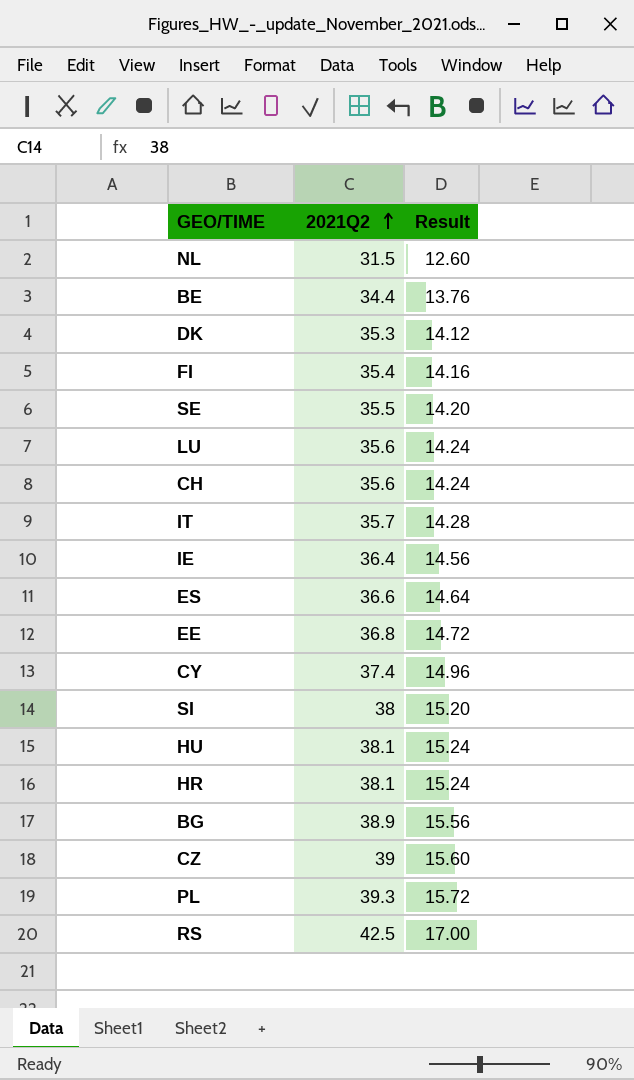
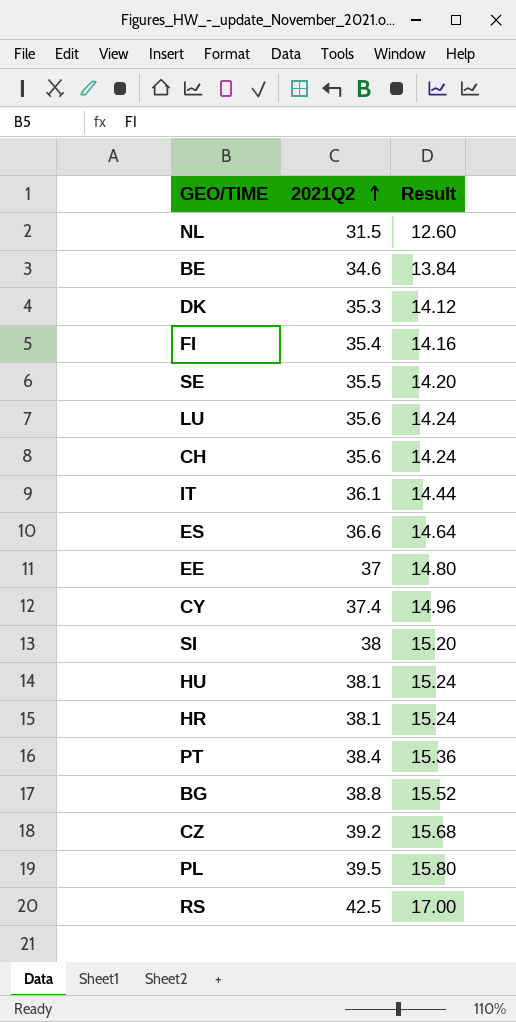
row IE: 36.4 | 14.56 -> none
BE | 2021Q2: 34.4 -> 34.6
BE | Result: 13.76 -> 13.84
IT | 2021Q2: 35.7 -> 36.1
IT | Result: 14.28 -> 14.44
EE | 2021Q2: 36.8 -> 37
EE | Result: 14.72 -> 14.80
row PT: none -> 38.4 | 15.36
BG | 2021Q2: 38.9 -> 38.8
BG | Result: 15.56 -> 15.52
CZ | 2021Q2: 39 -> 39.2
CZ | Result: 15.60 -> 15.68
PL | 2021Q2: 39.3 -> 39.5
PL | Result: 15.72 -> 15.80

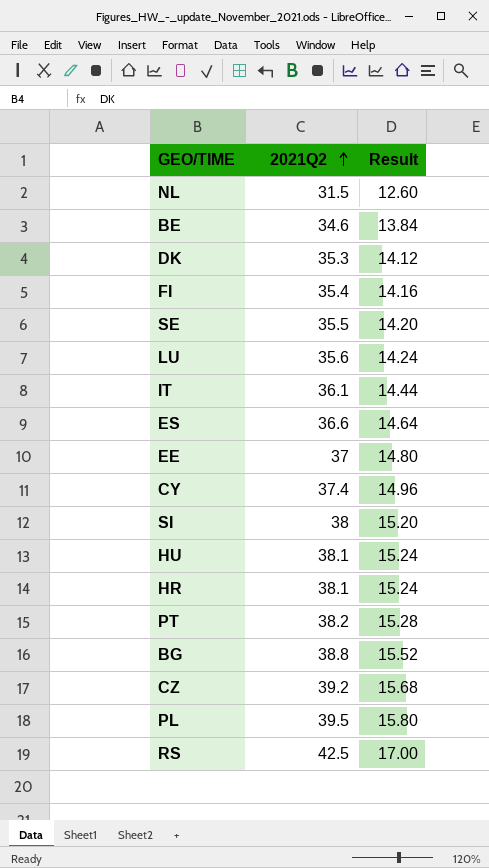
row CH: 35.6 | 14.24 -> none
PT | 2021Q2: 38.4 -> 38.2
PT | Result: 15.36 -> 15.28

